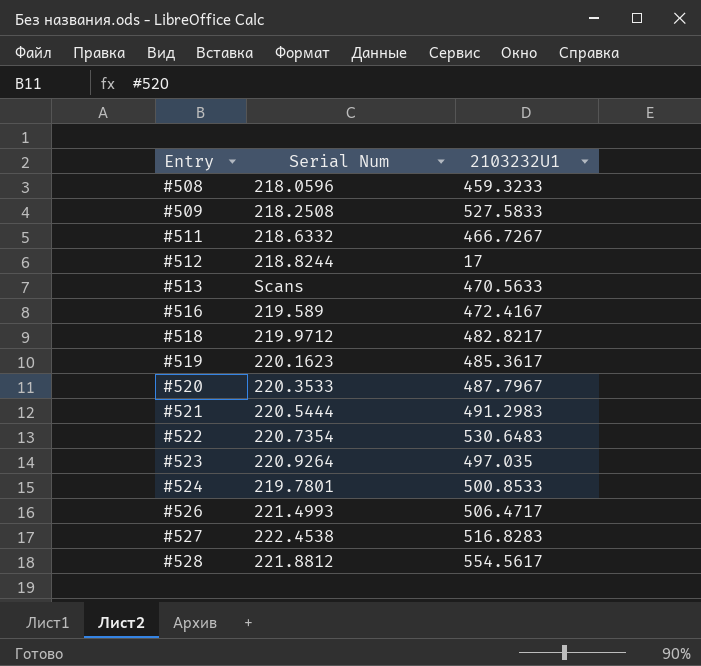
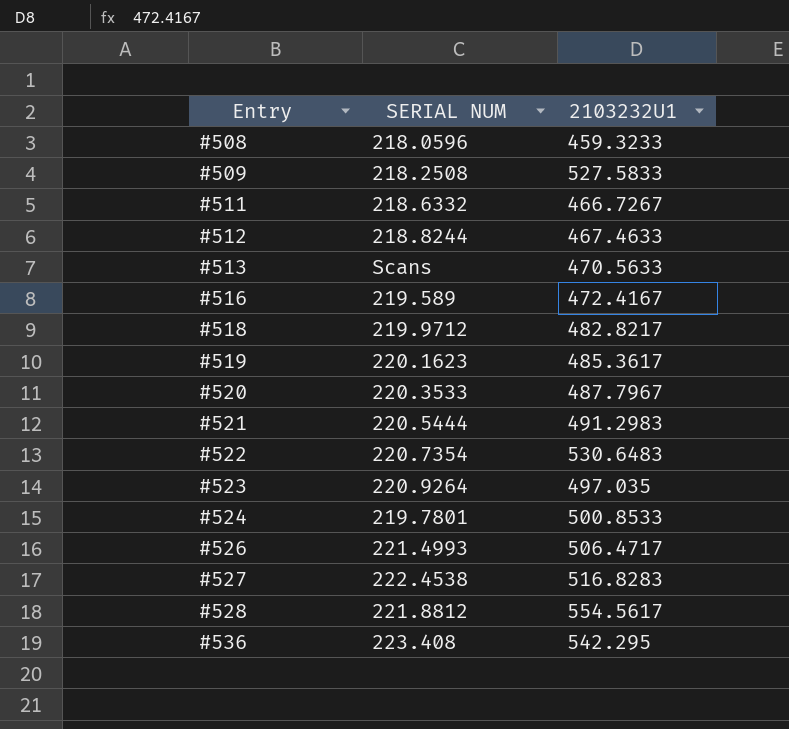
column name: Serial Num -> SERIAL NUM
#512 | 2103232U1: 17 -> 467.4633
row #536: none -> 223.408 | 542.295

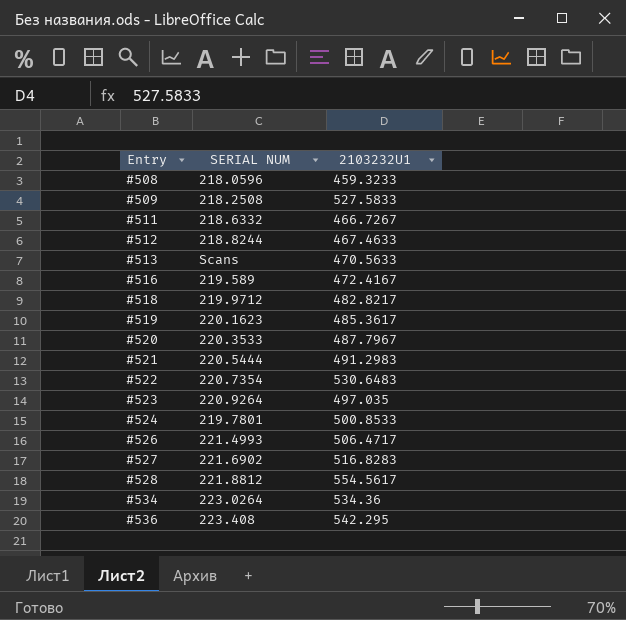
#527 | SERIAL NUM: 222.4538 -> 221.6902
row #534: none -> 223.0264 | 534.36

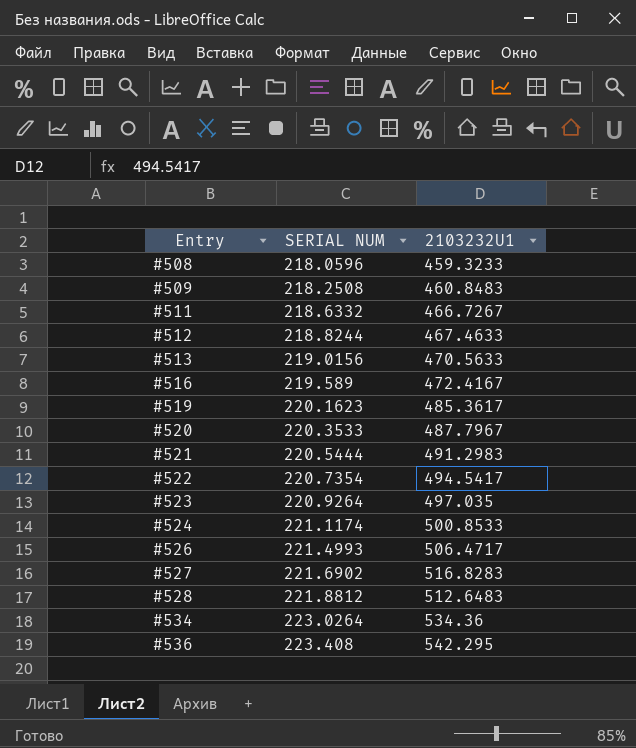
row #518: 219.9712 | 482.8217 -> none
#509 | 2103232U1: 527.5833 -> 460.8483
#513 | SERIAL NUM: Scans -> 219.0156
#522 | 2103232U1: 530.6483 -> 494.5417
#524 | SERIAL NUM: 219.7801 -> 221.1174
#528 | 2103232U1: 554.5617 -> 512.6483

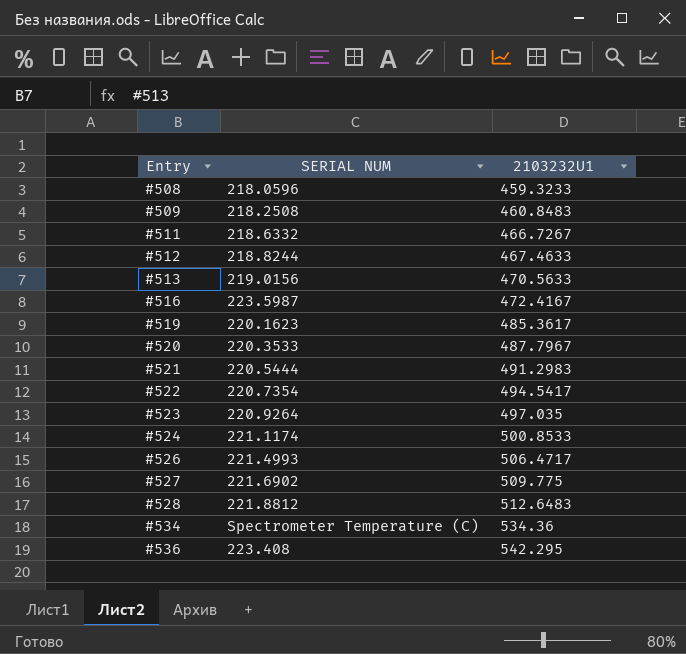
#516 | SERIAL NUM: 219.589 -> 223.5987
#527 | 2103232U1: 516.8283 -> 509.775
#534 | SERIAL NUM: 223.0264 -> Spectrometer Temperature (C)

